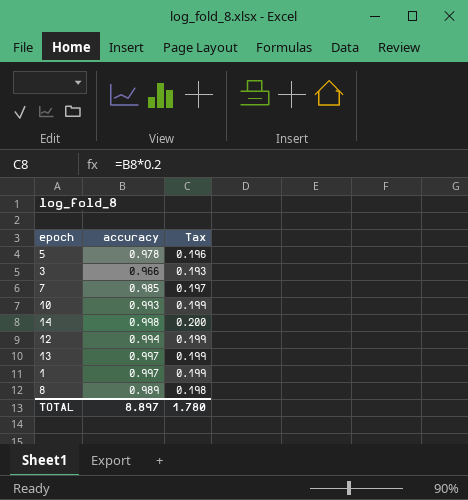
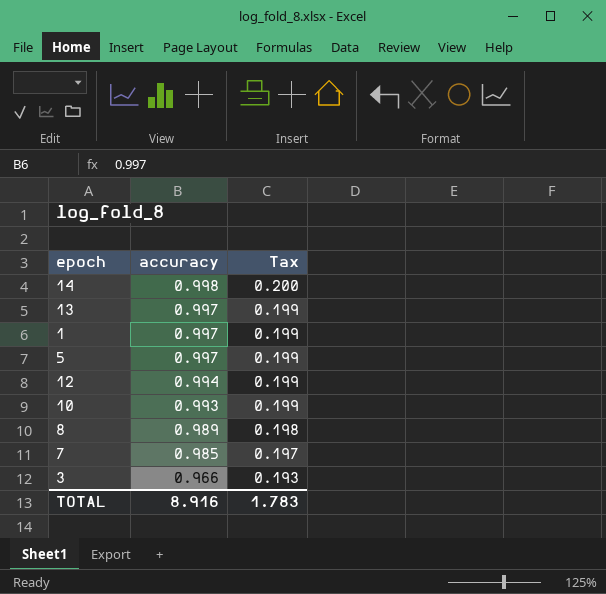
row order: none -> accuracy descending
5 | accuracy: 0.978 -> 0.997
5 | Tax: 0.196 -> 0.199
TOTAL | accuracy: 8.897 -> 8.916
TOTAL | Tax: 1.780 -> 1.783

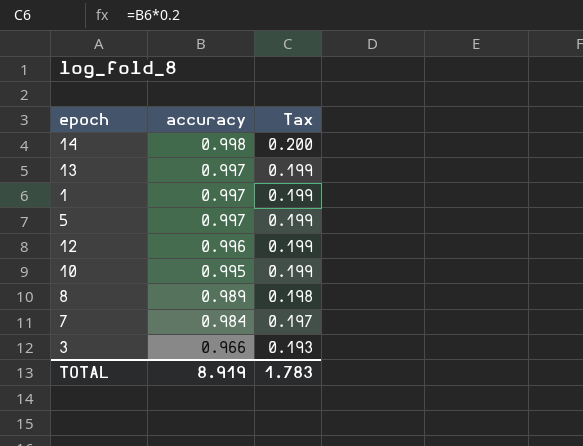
12 | accuracy: 0.994 -> 0.996
10 | accuracy: 0.993 -> 0.995
7 | accuracy: 0.985 -> 0.984
TOTAL | accuracy: 8.916 -> 8.919

